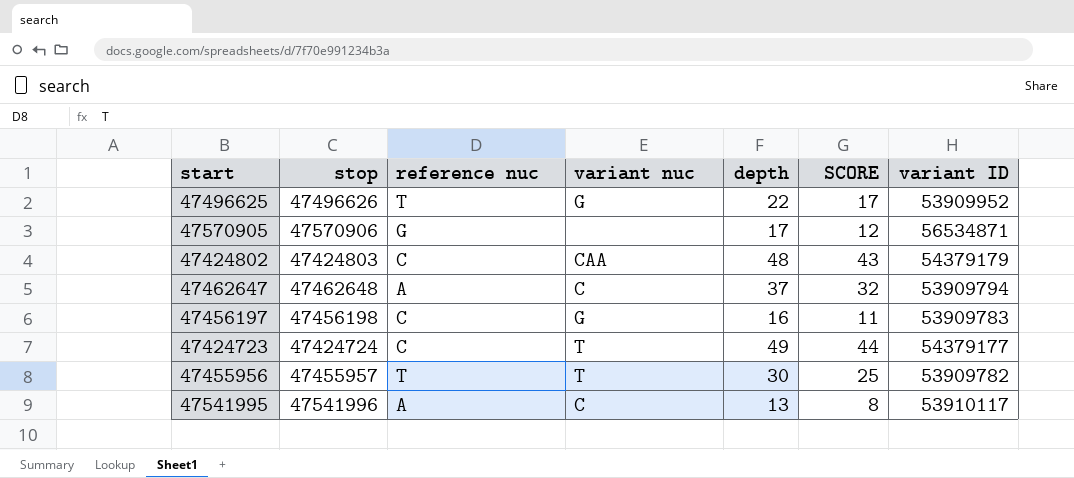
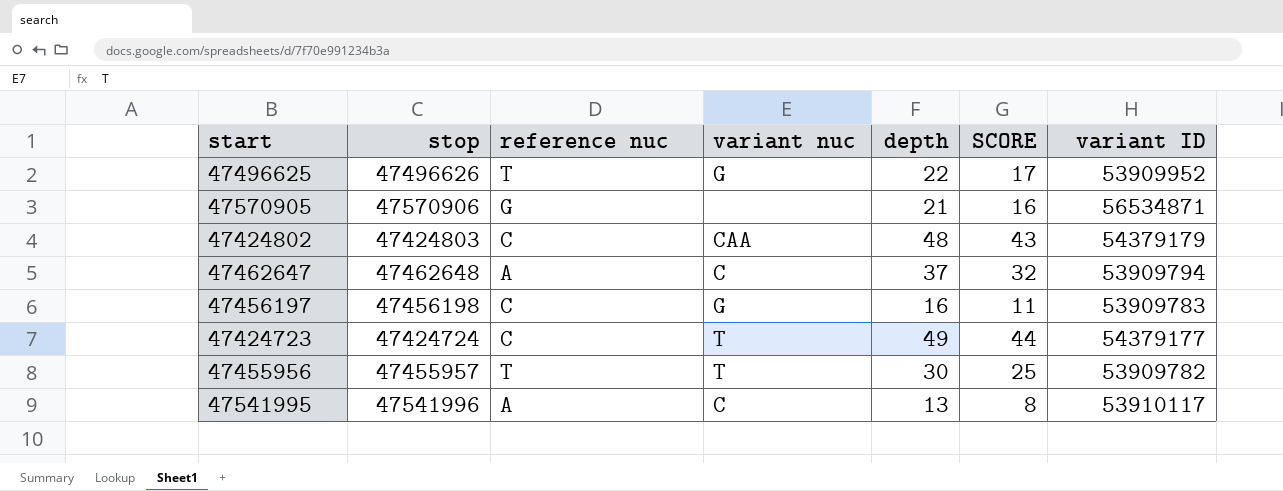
47570905 | depth: 17 -> 21
47570905 | SCORE: 12 -> 16

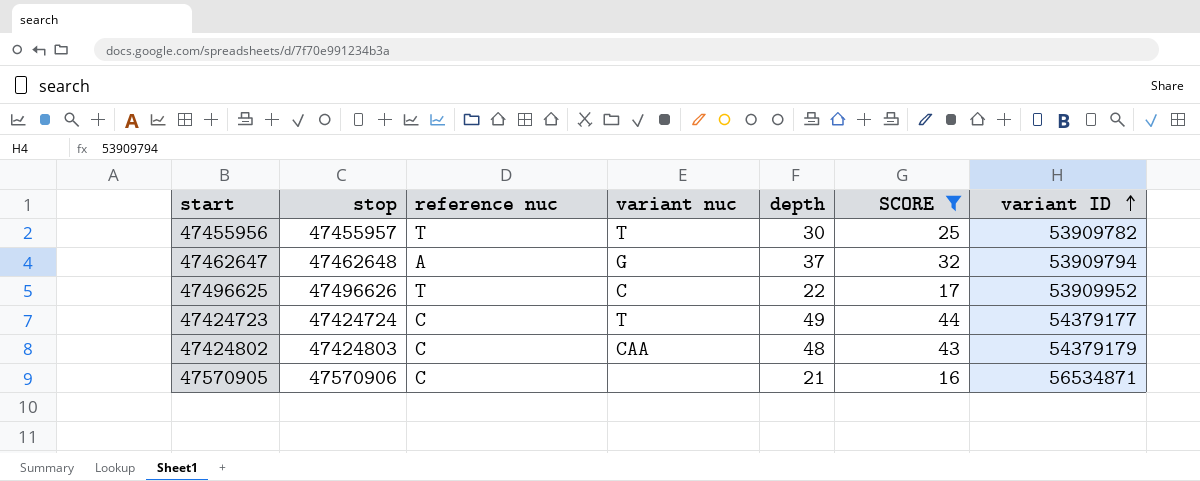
filter: none -> SCORE >= 16
row order: none -> variant ID ascending
47462647 | variant nuc: C -> G
47496625 | variant nuc: G -> C
47570905 | reference nuc: G -> C

